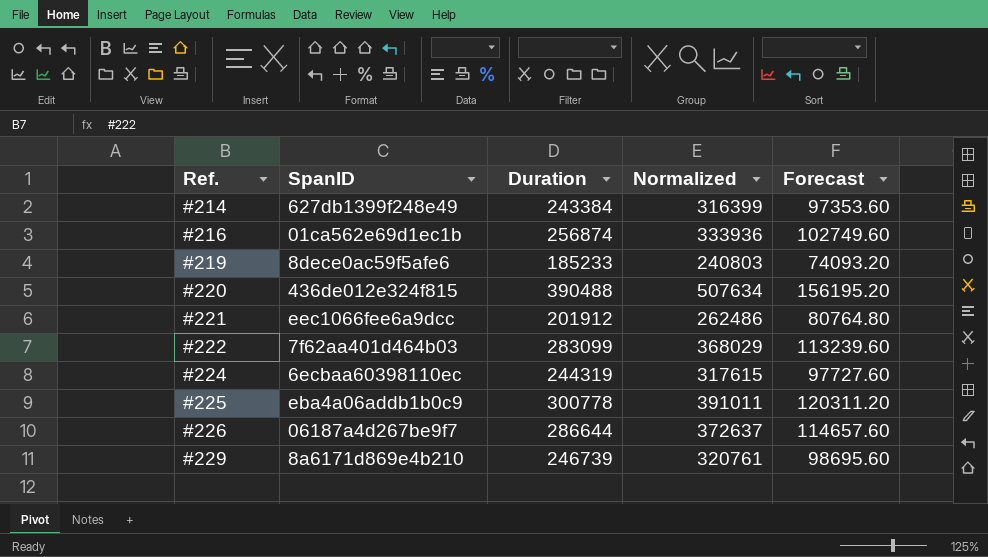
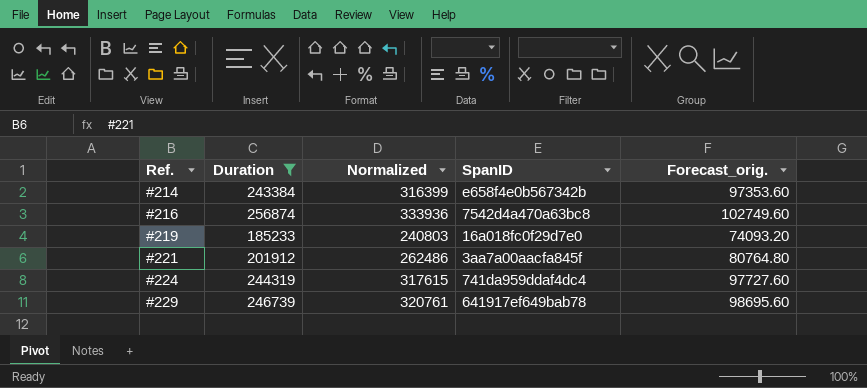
filter: none -> Duration <= 256874
column SpanID | position: 2 -> 4
column name: Forecast -> Forecast_orig.
#214 | SpanID: 627db1399f248e49 -> e658f4e0b567342b
#216 | SpanID: 01ca562e69d1ec1b -> 7542d4a470a63bc8
#219 | SpanID: 8dece0ac59f5afe6 -> 16a018fc0f29d7e0
#221 | SpanID: eec1066fee6a9dcc -> 3aa7a00aacfa845f
#224 | SpanID: 6ecbaa60398110ec -> 741da959ddaf4dc4
#229 | SpanID: 8a6171d869e4b210 -> 641917ef649bab78

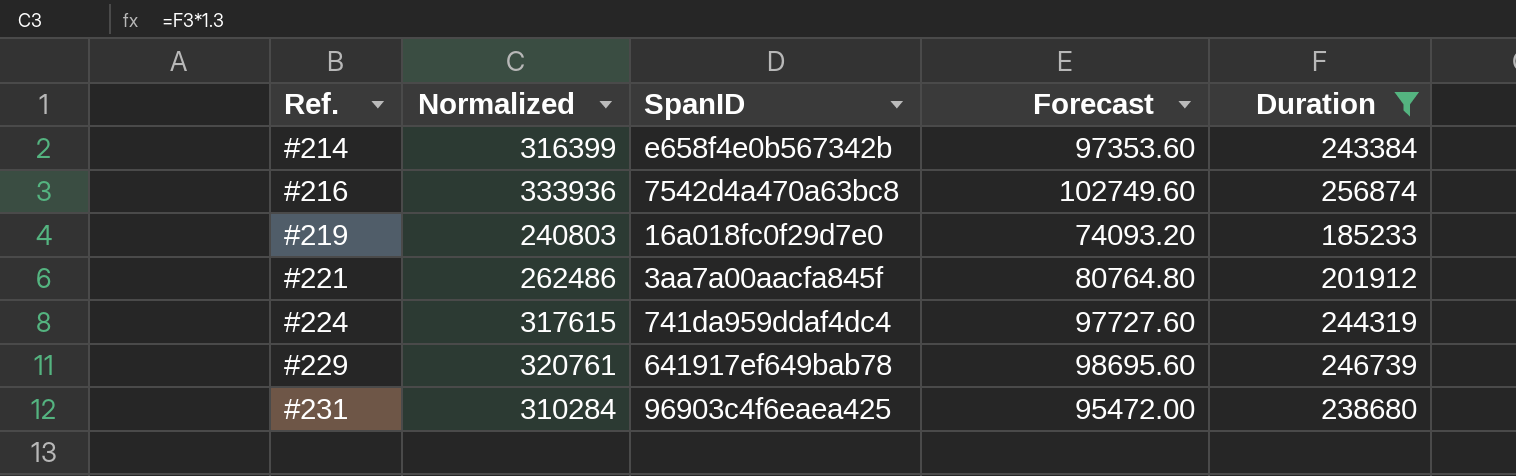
column name: Forecast_orig. -> Forecast
column Duration | position: 2 -> 5
row #231: none -> 310284 | 96903c4f6eaea425 | 95472.00 | 238680

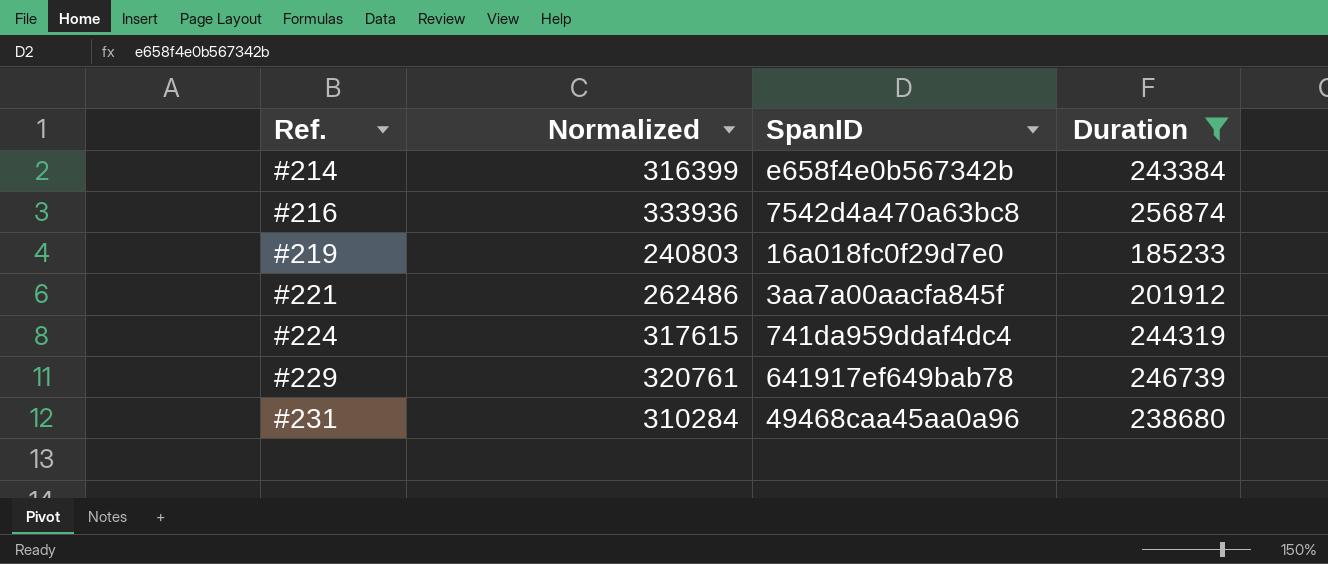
column Forecast | formula: [Duration] * 0.4 -> none
#231 | SpanID: 96903c4f6eaea425 -> 49468caa45aa0a96

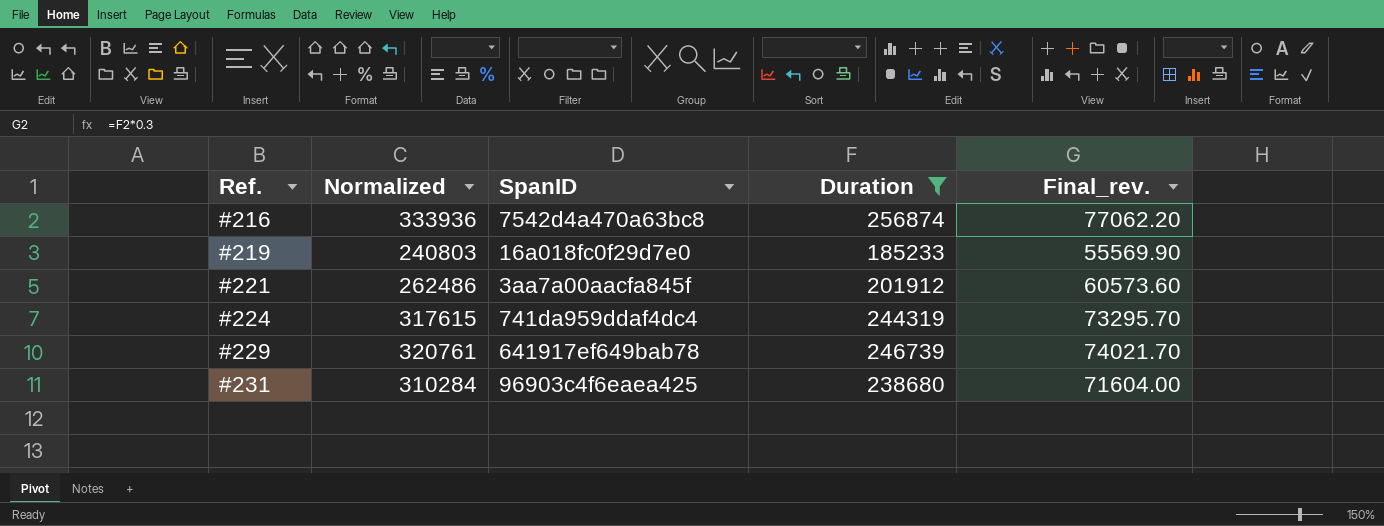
column Final_rev. | formula: none -> [Duration] * 0.3
row #214: 316399 | e658f4e0b567342b | 243384 -> none
#231 | SpanID: 49468caa45aa0a96 -> 96903c4f6eaea425

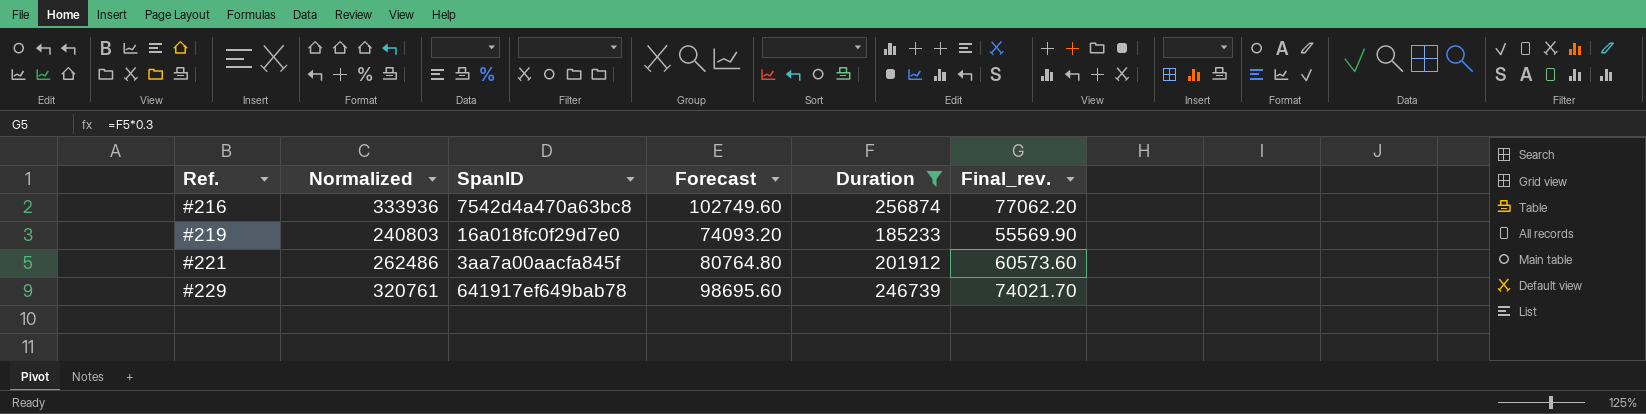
column Forecast | formula: none -> [Duration] * 0.4
row #224: 317615 | 741da959ddaf4dc4 | 244319 | 73295.70 -> none
row #231: 310284 | 96903c4f6eaea425 | 238680 | 71604.00 -> none

